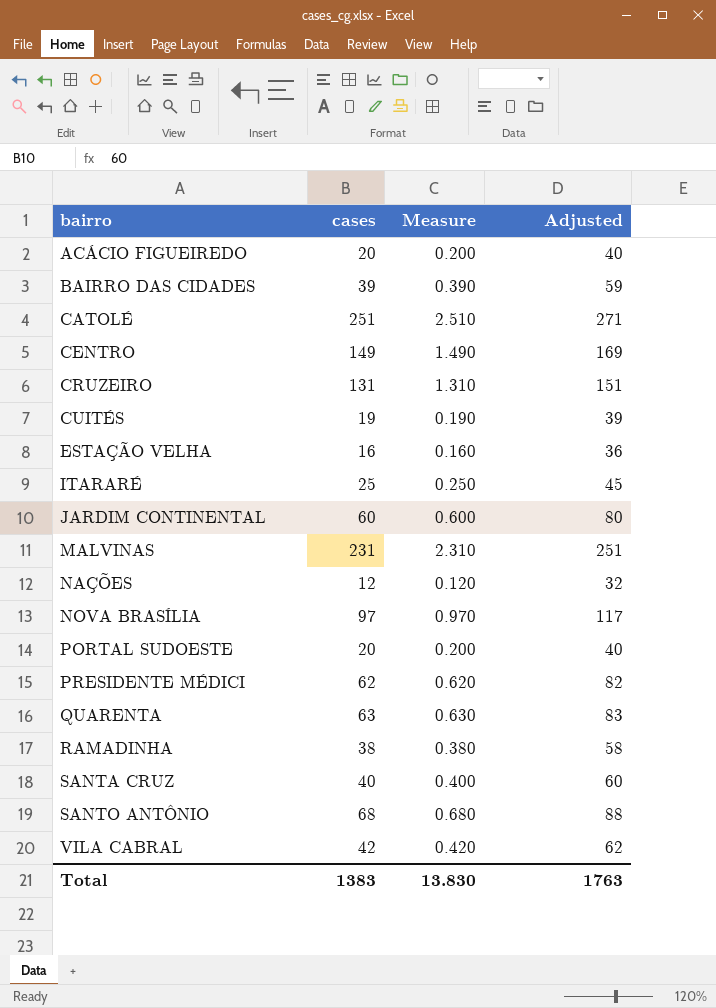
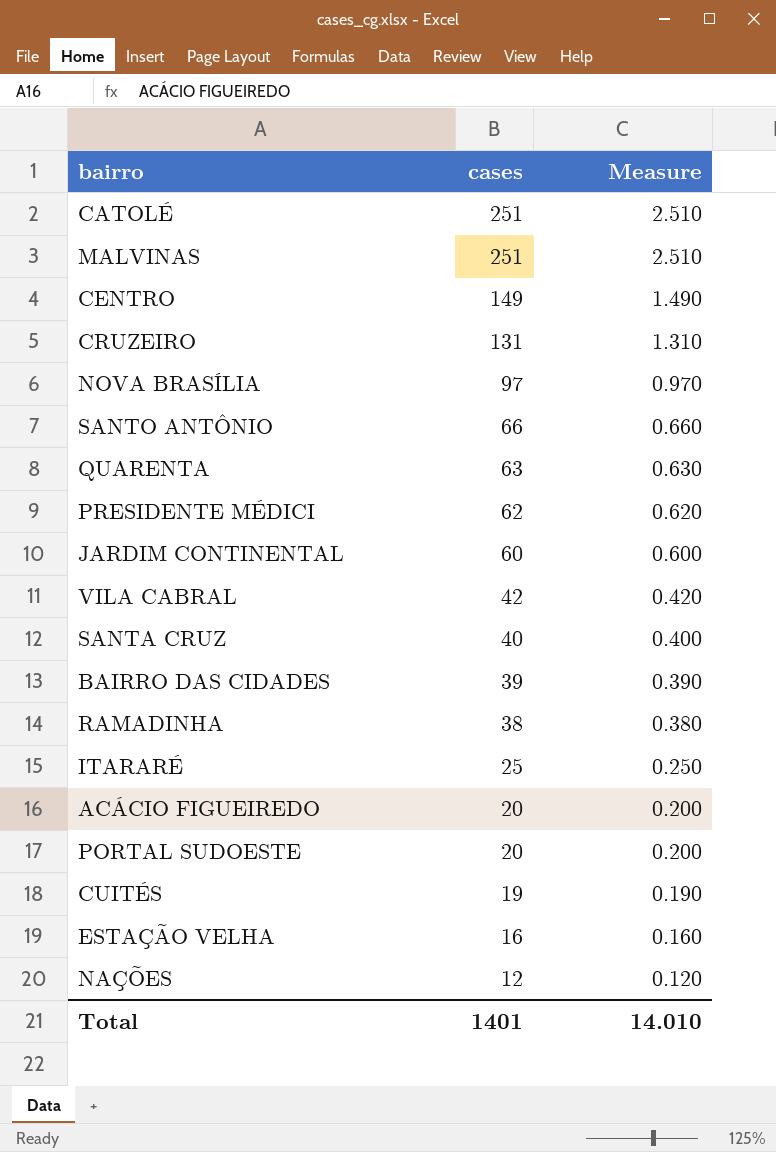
row order: bairro ascending -> cases descending
column Adjusted | formula: [cases] + 20 -> none
MALVINAS | cases: 231 -> 251
MALVINAS | Measure: 2.310 -> 2.510
SANTO ANTÔNIO | cases: 68 -> 66
SANTO ANTÔNIO | Measure: 0.680 -> 0.660
Total | cases: 1383 -> 1401
Total | Measure: 13.830 -> 14.010

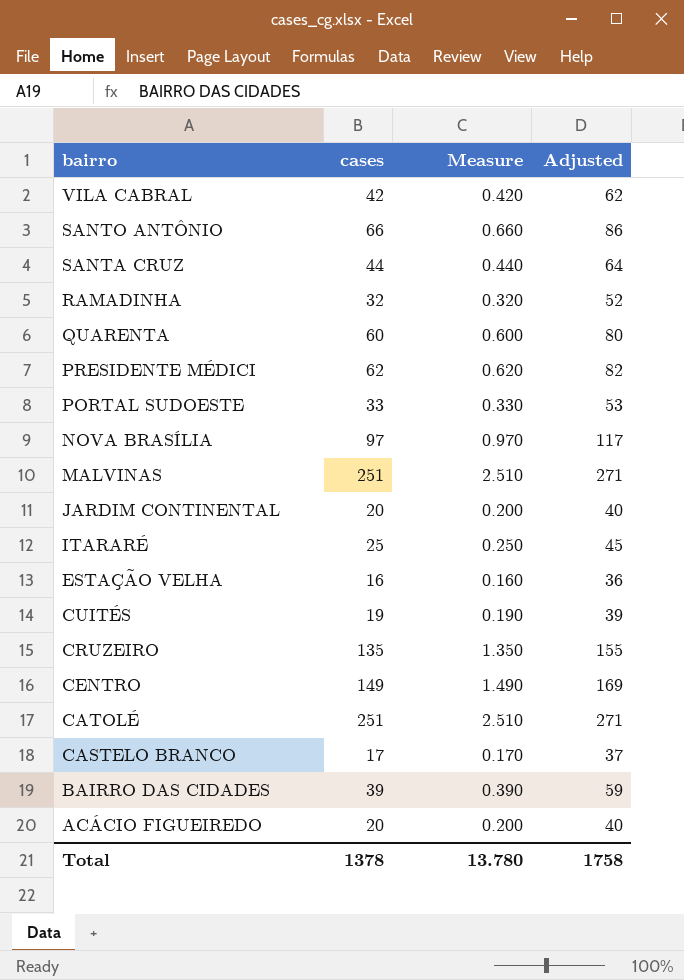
row order: cases descending -> bairro descending
column Adjusted | formula: none -> [cases] + 20
row NAÇÕES: 12 | 0.120 -> none
SANTA CRUZ | cases: 40 -> 44
SANTA CRUZ | Measure: 0.400 -> 0.440
RAMADINHA | cases: 38 -> 32
RAMADINHA | Measure: 0.380 -> 0.320
QUARENTA | cases: 63 -> 60
QUARENTA | Measure: 0.630 -> 0.600
PORTAL SUDOESTE | cases: 20 -> 33
PORTAL SUDOESTE | Measure: 0.200 -> 0.330
JARDIM CONTINENTAL | cases: 60 -> 20
JARDIM CONTINENTAL | Measure: 0.600 -> 0.200
CRUZEIRO | cases: 131 -> 135
CRUZEIRO | Measure: 1.310 -> 1.350
row CASTELO BRANCO: none -> 17 | 0.170 | 37
Total | cases: 1401 -> 1378
Total | Measure: 14.010 -> 13.780

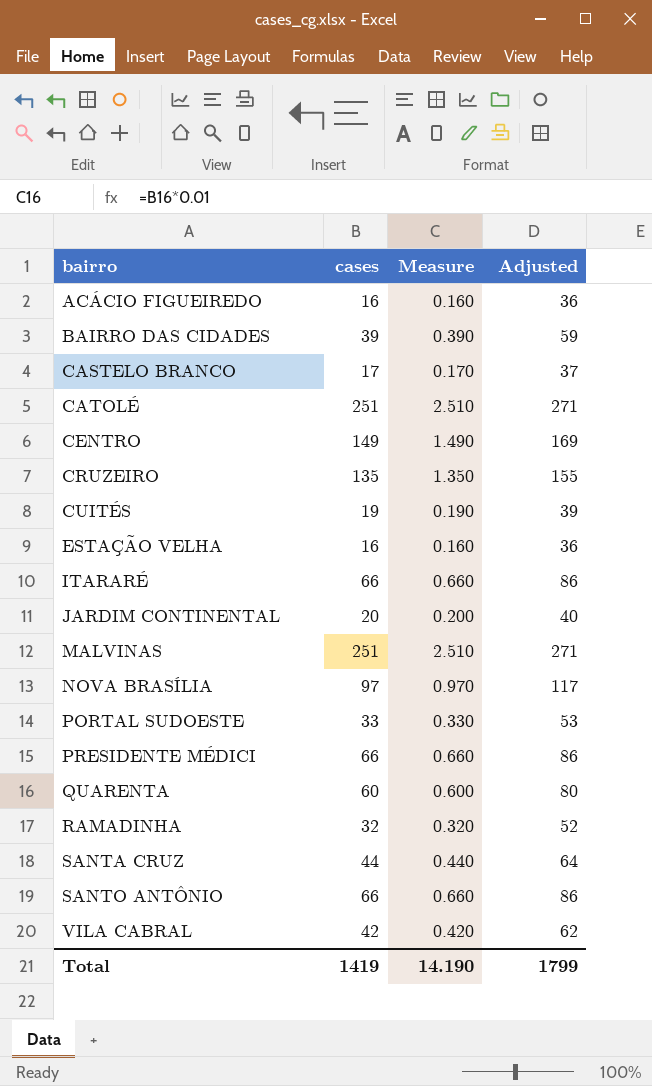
row order: bairro descending -> bairro ascending
ACÁCIO FIGUEIREDO | cases: 20 -> 16
ACÁCIO FIGUEIREDO | Measure: 0.200 -> 0.160
ACÁCIO FIGUEIREDO | Adjusted: 40 -> 36
ITARARÉ | cases: 25 -> 66
ITARARÉ | Measure: 0.250 -> 0.660
ITARARÉ | Adjusted: 45 -> 86
PRESIDENTE MÉDICI | cases: 62 -> 66
PRESIDENTE MÉDICI | Measure: 0.620 -> 0.660
PRESIDENTE MÉDICI | Adjusted: 82 -> 86
Total | cases: 1378 -> 1419
Total | Measure: 13.780 -> 14.190
Total | Adjusted: 1758 -> 1799

